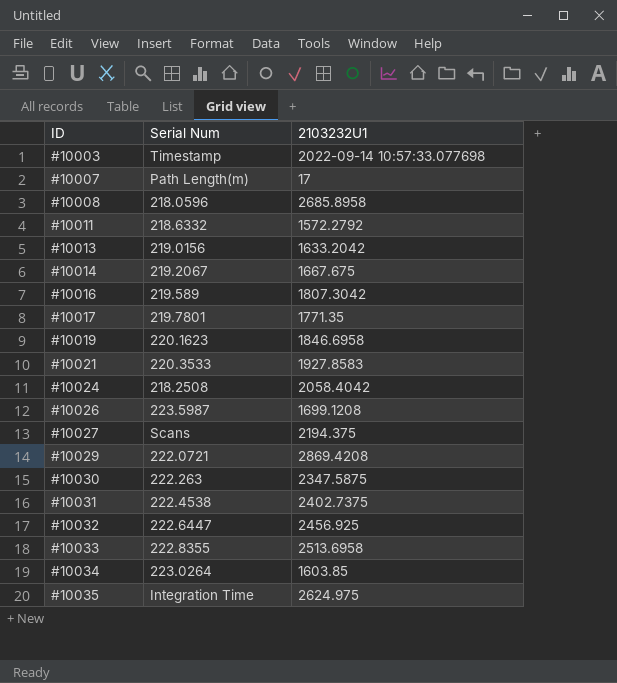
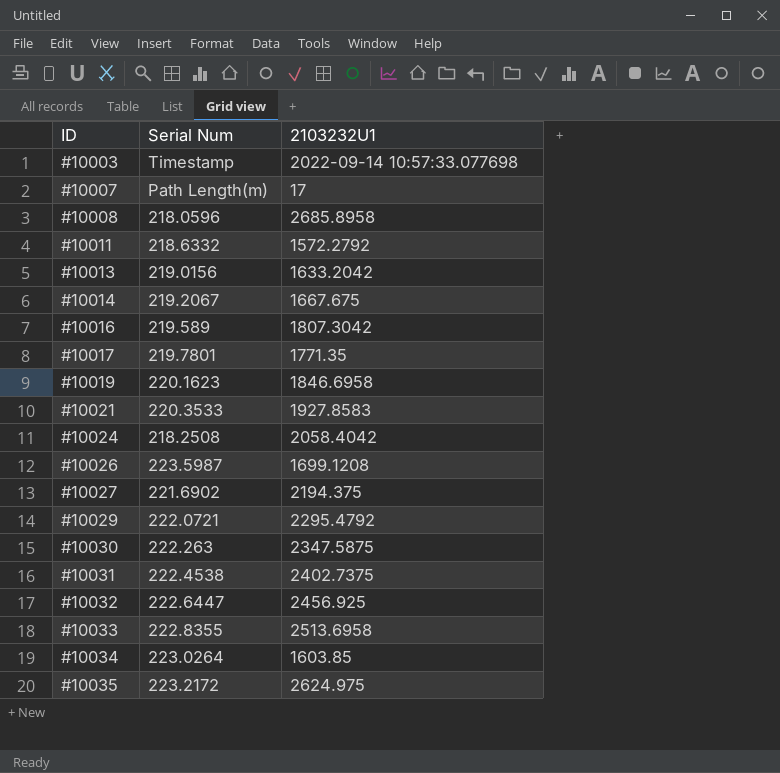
#10027 | Serial Num: Scans -> 221.6902
#10029 | 2103232U1: 2869.4208 -> 2295.4792
#10035 | Serial Num: Integration Time -> 223.2172

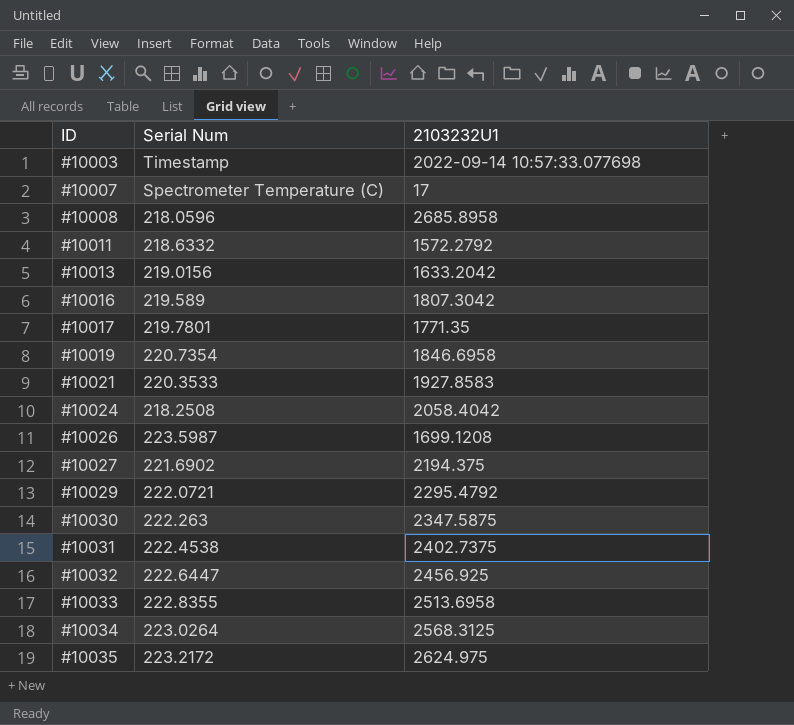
row #10014: 219.2067 | 1667.675 -> none
#10007 | Serial Num: Path Length(m) -> Spectrometer Temperature (C)
#10019 | Serial Num: 220.1623 -> 220.7354
#10034 | 2103232U1: 1603.85 -> 2568.3125

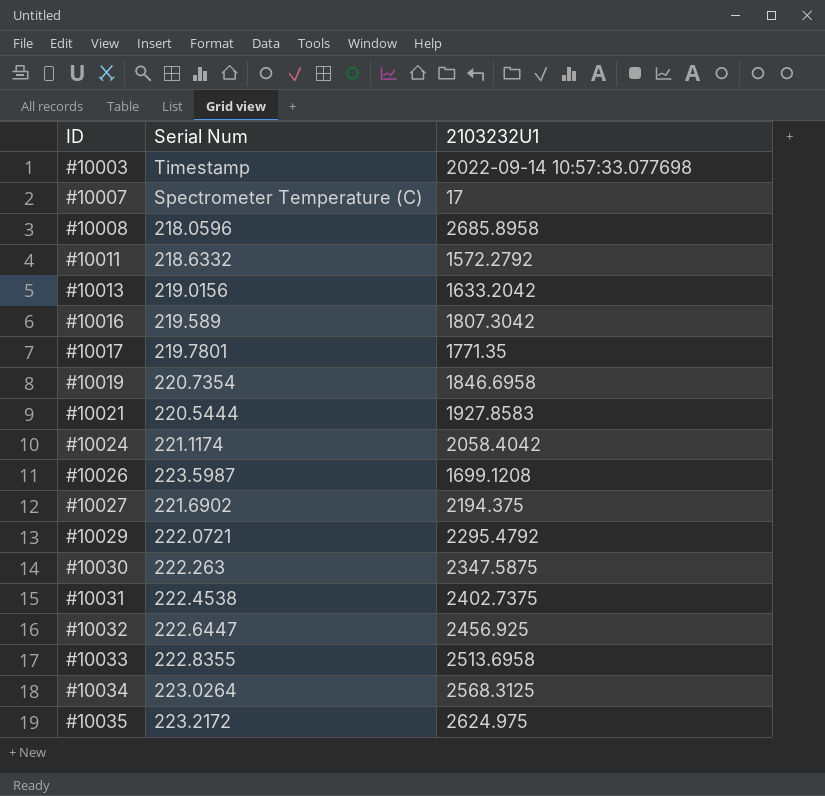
#10021 | Serial Num: 220.3533 -> 220.5444
#10024 | Serial Num: 218.2508 -> 221.1174

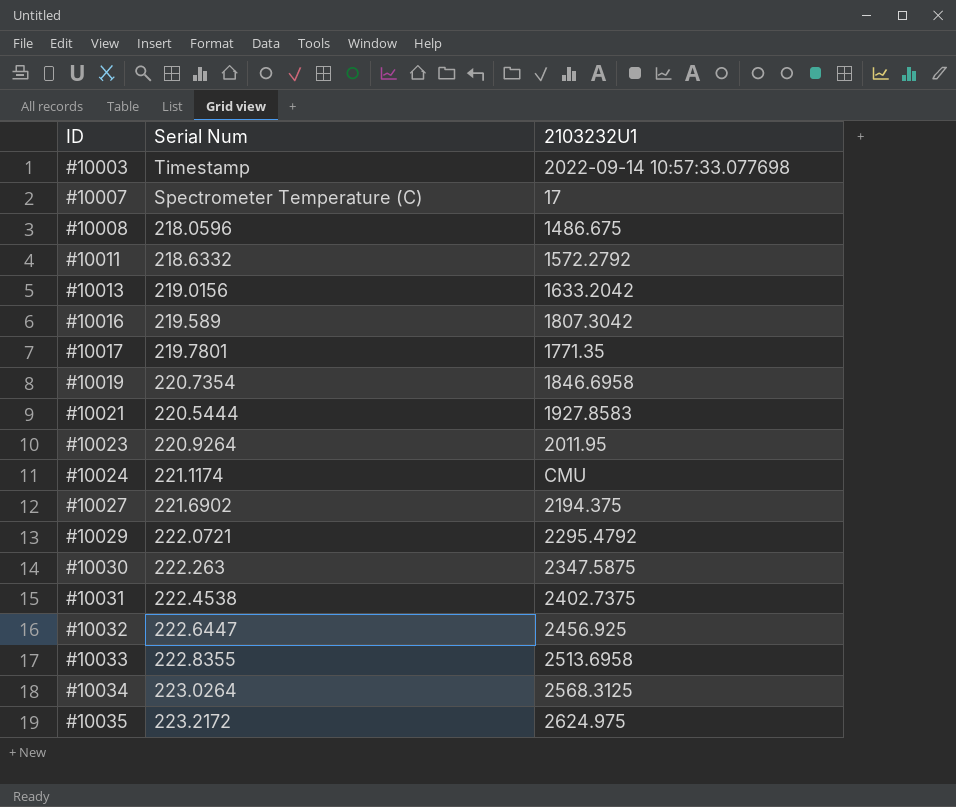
row #10026: 223.5987 | 1699.1208 -> none
#10008 | 2103232U1: 2685.8958 -> 1486.675
row #10023: none -> 220.9264 | 2011.95
#10024 | 2103232U1: 2058.4042 -> CMU

